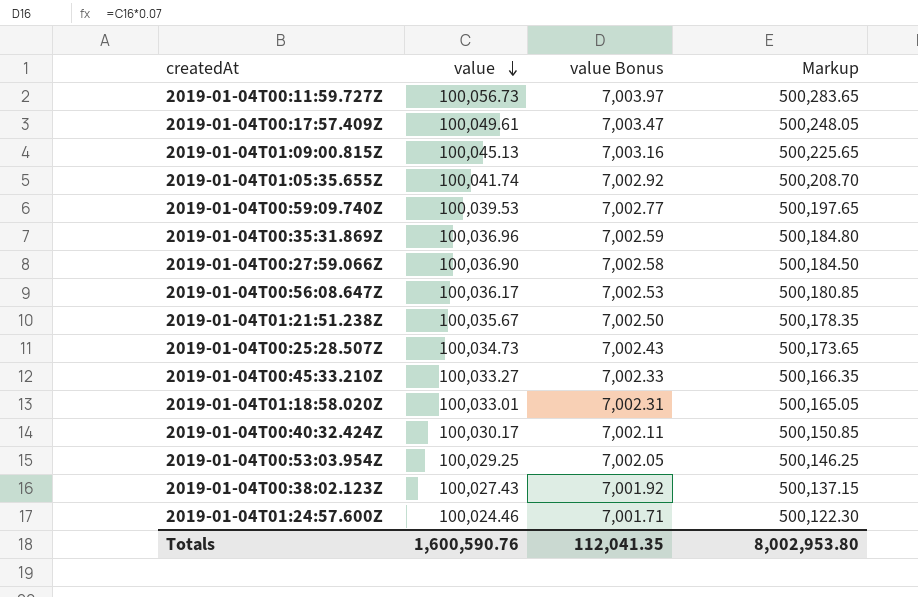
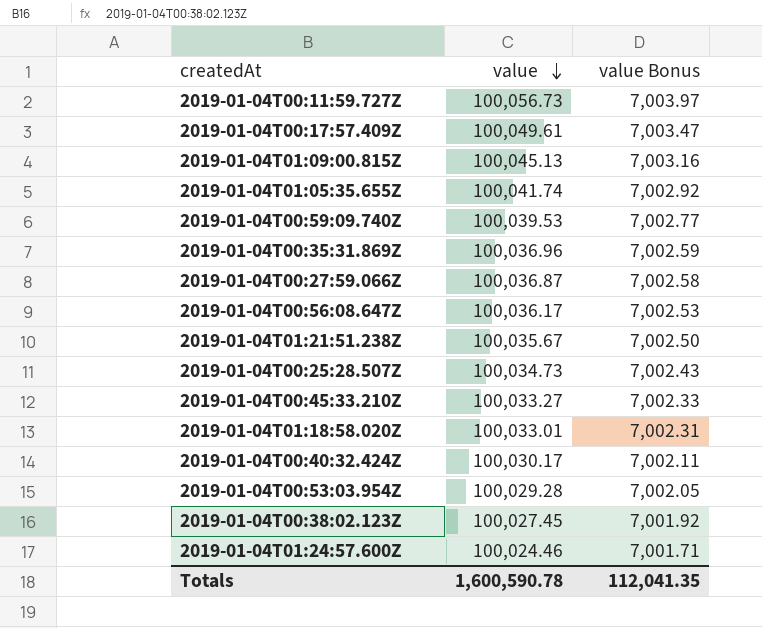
column Markup | formula: [value] * 5 -> none
2019-01-04T00:27:59.066Z | value: 100,036.90 -> 100,036.87
2019-01-04T00:53:03.954Z | value: 100,029.25 -> 100,029.28
2019-01-04T00:38:02.123Z | value: 100,027.43 -> 100,027.45
Totals | value: 1,600,590.76 -> 1,600,590.78

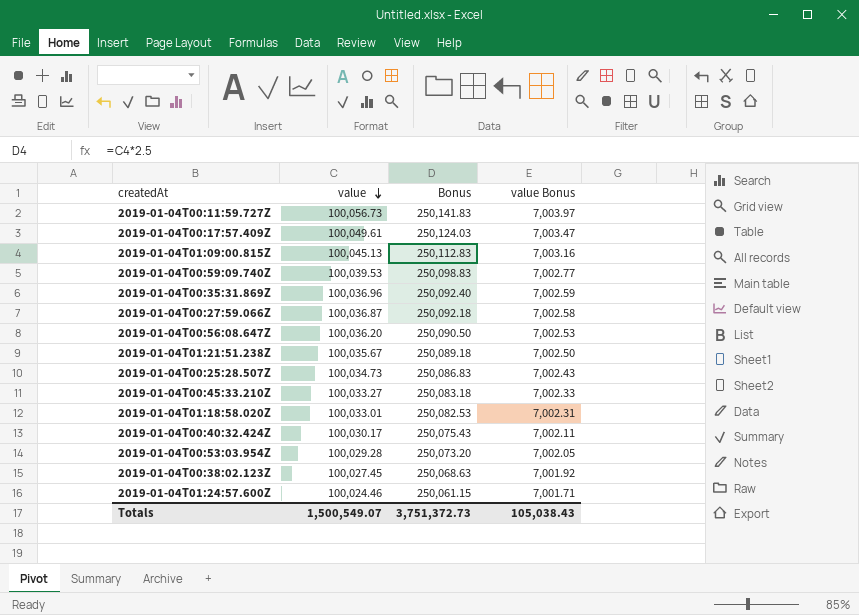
column Bonus | formula: none -> [value] * 2.5
row 2019-01-04T01:05:35.655Z: 100,041.74 | 7,002.92 -> none
2019-01-04T00:56:08.647Z | value: 100,036.17 -> 100,036.20
Totals | value: 1,600,590.78 -> 1,500,549.07
Totals | value Bonus: 112,041.35 -> 105,038.43

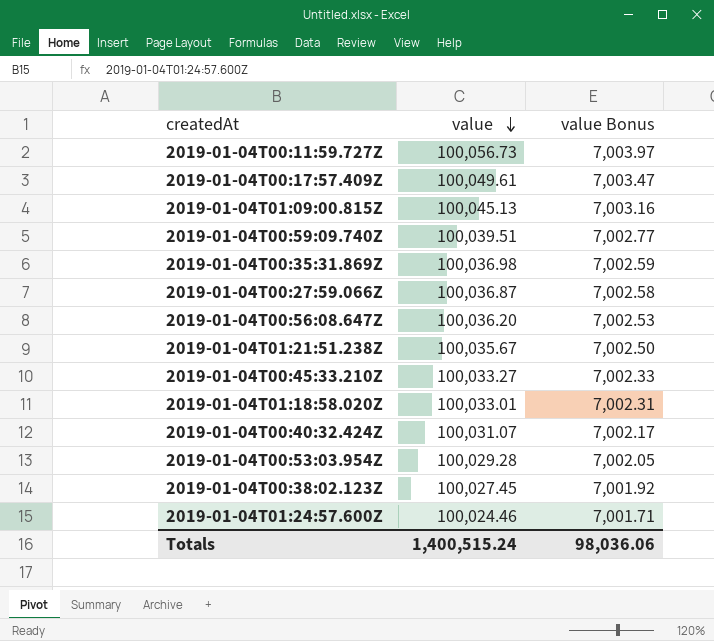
column Bonus | formula: [value] * 2.5 -> none
row 2019-01-04T00:25:28.507Z: 100,034.73 | 250,086.83 | 7,002.43 -> none
2019-01-04T00:59:09.740Z | value: 100,039.53 -> 100,039.51
2019-01-04T00:35:31.869Z | value: 100,036.96 -> 100,036.98
2019-01-04T00:40:32.424Z | value: 100,030.17 -> 100,031.07
2019-01-04T00:40:32.424Z | value Bonus: 7,002.11 -> 7,002.17
Totals | value: 1,500,549.07 -> 1,400,515.24
Totals | value Bonus: 105,038.43 -> 98,036.06

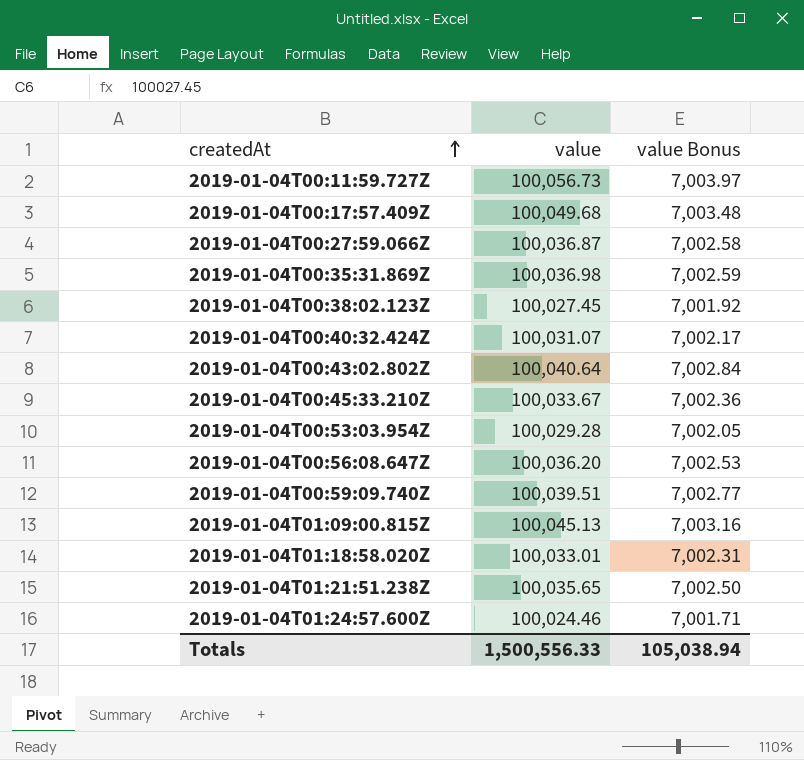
row order: value descending -> createdAt ascending
2019-01-04T00:17:57.409Z | value: 100,049.61 -> 100,049.68
2019-01-04T00:17:57.409Z | value Bonus: 7,003.47 -> 7,003.48
row 2019-01-04T00:43:02.802Z: none -> 100,040.64 | 7,002.84
2019-01-04T00:45:33.210Z | value: 100,033.27 -> 100,033.67
2019-01-04T00:45:33.210Z | value Bonus: 7,002.33 -> 7,002.36
2019-01-04T01:21:51.238Z | value: 100,035.67 -> 100,035.65
Totals | value: 1,400,515.24 -> 1,500,556.33
Totals | value Bonus: 98,036.06 -> 105,038.94

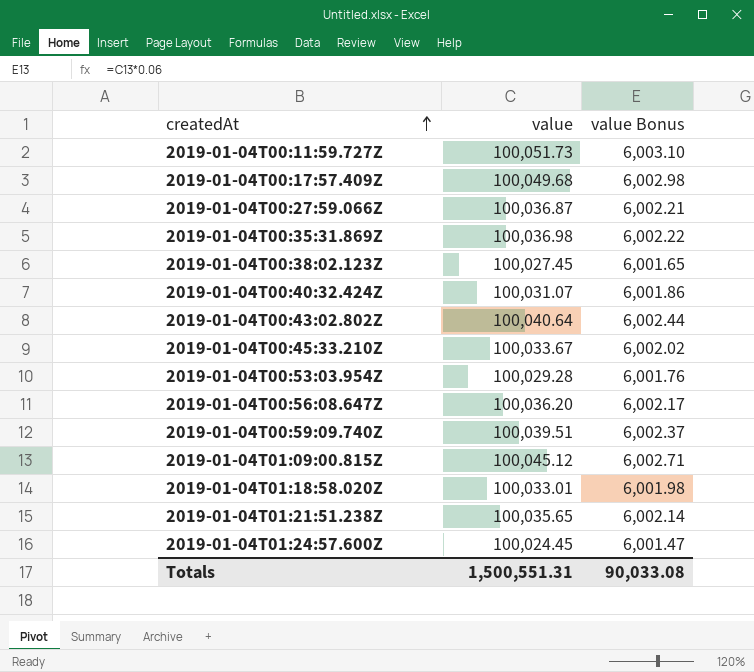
column value Bonus | formula: [value] * 0.07 -> [value] * 0.06
2019-01-04T00:11:59.727Z | value: 100,056.73 -> 100,051.73
2019-01-04T01:09:00.815Z | value: 100,045.13 -> 100,045.12
2019-01-04T01:24:57.600Z | value: 100,024.46 -> 100,024.45
Totals | value: 1,500,556.33 -> 1,500,551.31
Totals | value Bonus: 105,038.94 -> 90,033.08

